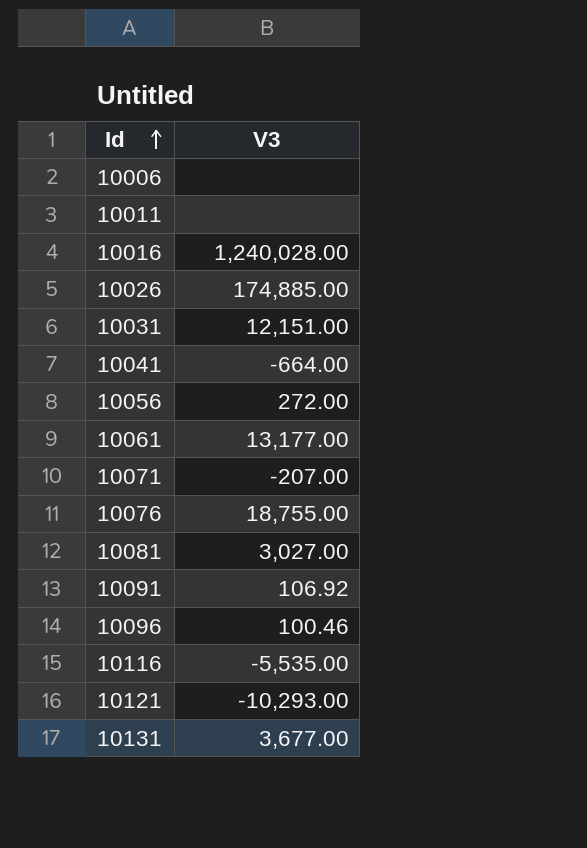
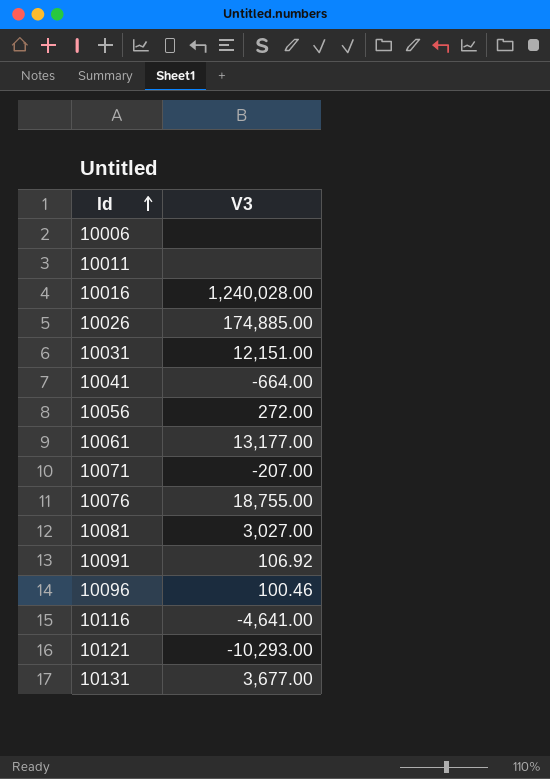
10116 | V3: -5,535.00 -> -4,641.00

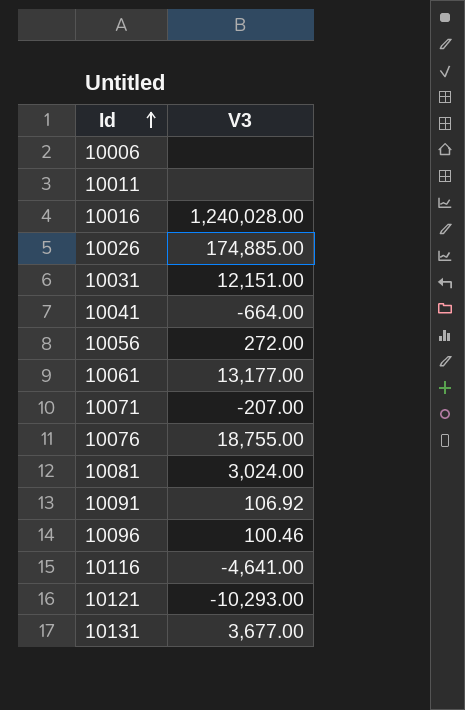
10081 | V3: 3,027.00 -> 3,024.00

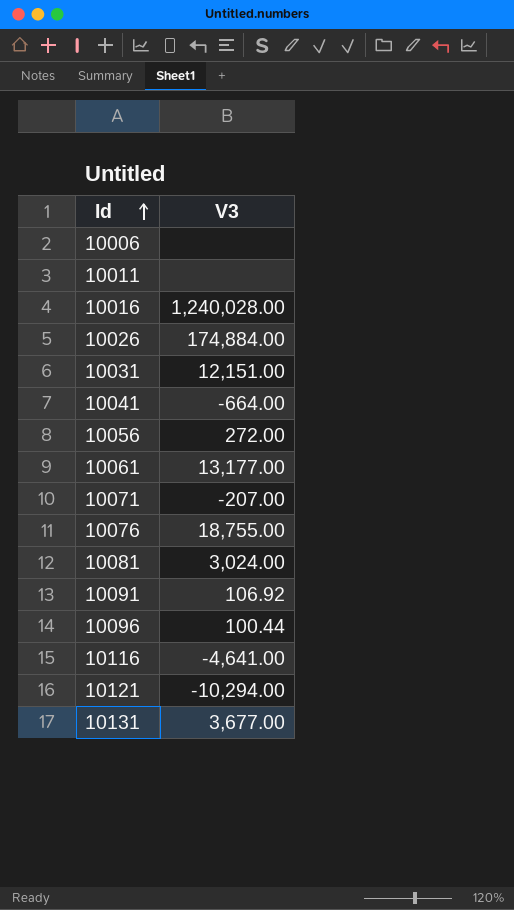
10026 | V3: 174,885.00 -> 174,884.00
10096 | V3: 100.46 -> 100.44
10121 | V3: -10,293.00 -> -10,294.00

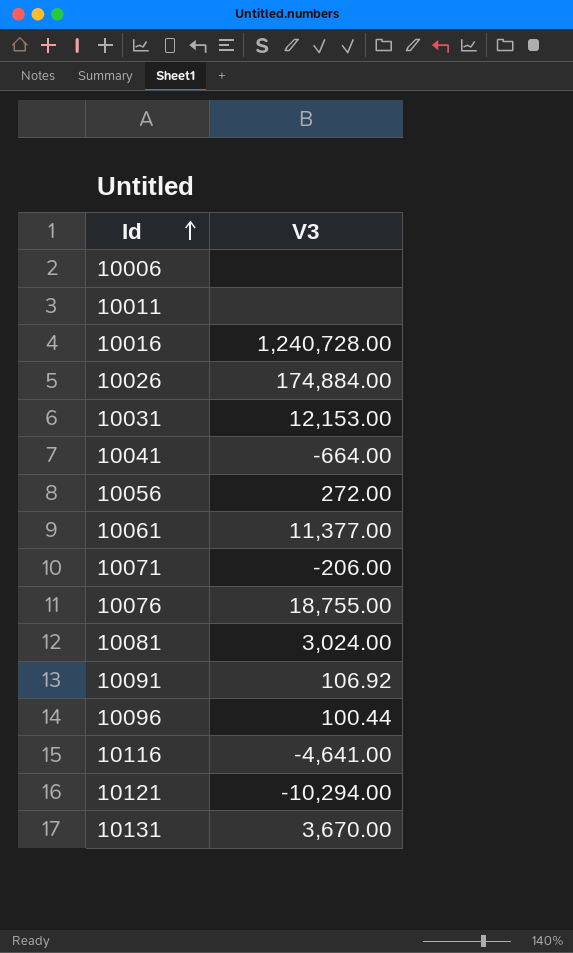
10016 | V3: 1,240,028.00 -> 1,240,728.00
10031 | V3: 12,151.00 -> 12,153.00
10061 | V3: 13,177.00 -> 11,377.00
10071 | V3: -207.00 -> -206.00
10131 | V3: 3,677.00 -> 3,670.00

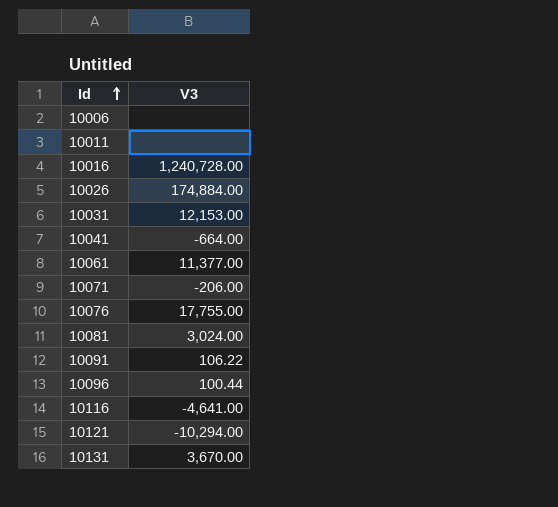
row 10056: 272.00 -> none
10076 | V3: 18,755.00 -> 17,755.00
10091 | V3: 106.92 -> 106.22

